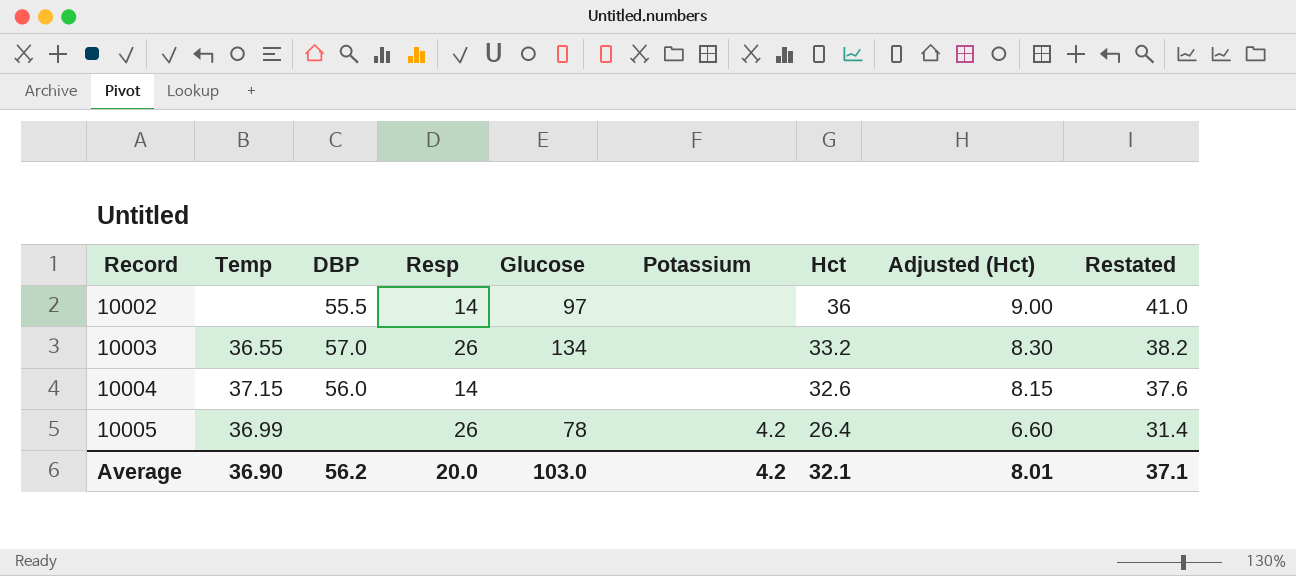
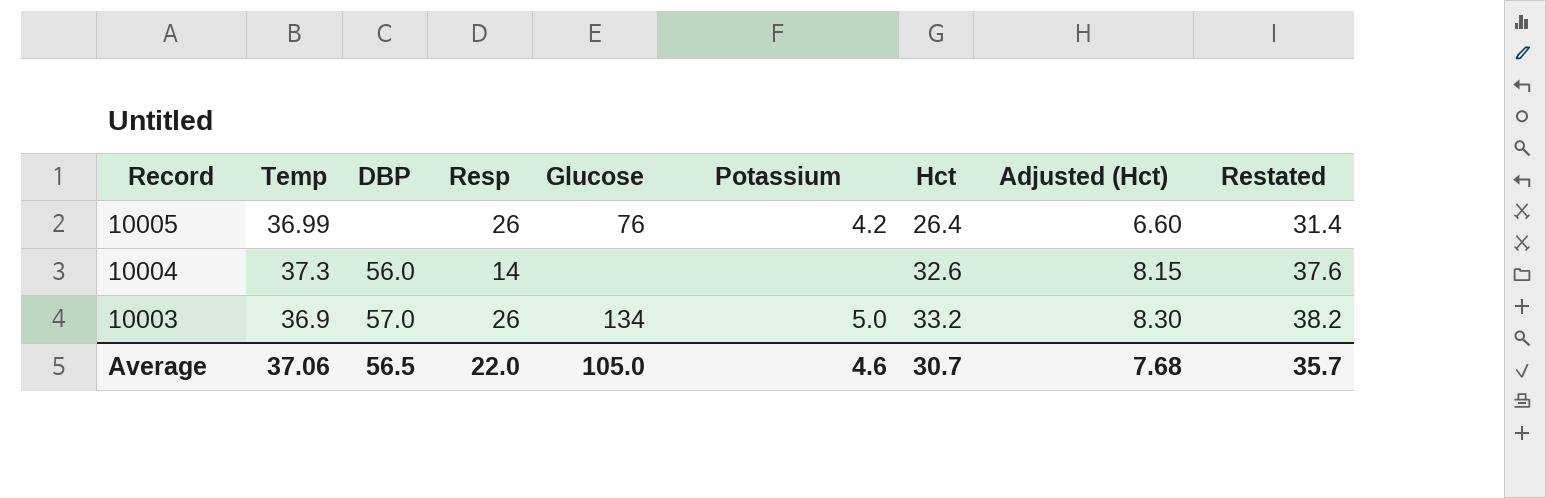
row order: Record ascending -> Record descending
row 10002: none | 55.5 | 14 | 97 | none | 36 | 9.00 | 41.0 -> none
10005 | Glucose: 78 -> 76
10004 | Temp: 37.15 -> 37.3
10003 | Temp: 36.55 -> 36.9
10003 | Potassium: none -> 5.0
Average | Temp: 36.90 -> 37.06
Average | DBP: 56.2 -> 56.5
Average | Resp: 20.0 -> 22.0
Average | Glucose: 103.0 -> 105.0
Average | Potassium: 4.2 -> 4.6
Average | Hct: 32.1 -> 30.7
Average | Adjusted (Hct): 8.01 -> 7.68
Average | Restated: 37.1 -> 35.7

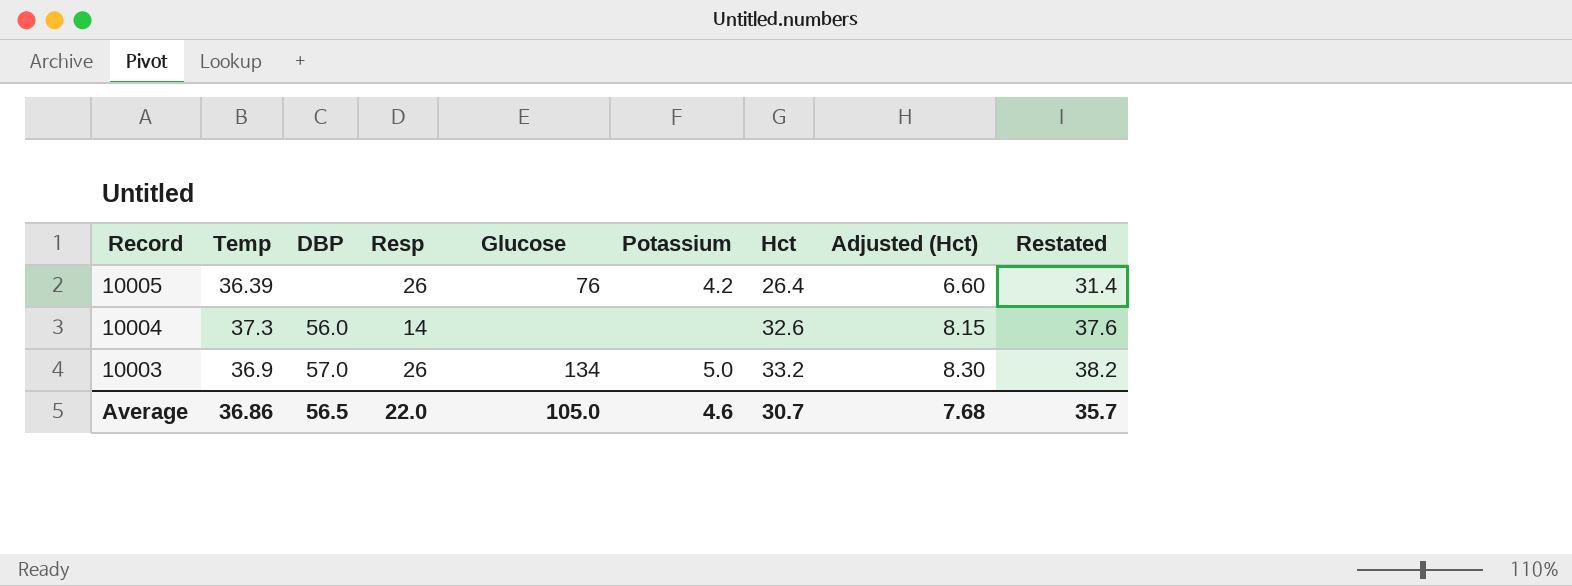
10005 | Temp: 36.99 -> 36.39
Average | Temp: 37.06 -> 36.86

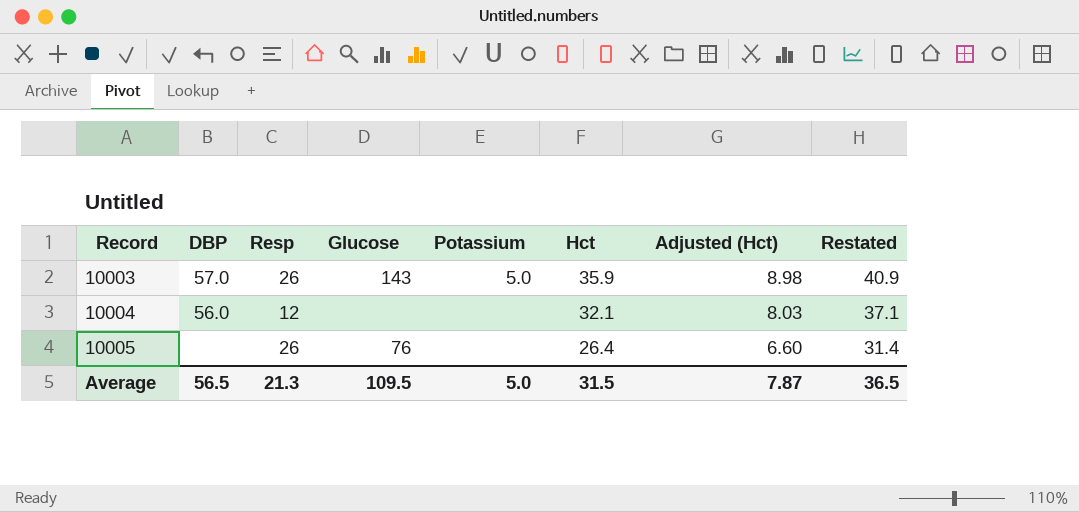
row order: Record descending -> Record ascending
column Temp | position: 2 -> none
10003 | Glucose: 134 -> 143
10003 | Hct: 33.2 -> 35.9
10003 | Adjusted (Hct): 8.30 -> 8.98
10003 | Restated: 38.2 -> 40.9
10004 | Resp: 14 -> 12
10004 | Hct: 32.6 -> 32.1
10004 | Adjusted (Hct): 8.15 -> 8.03
10004 | Restated: 37.6 -> 37.1
10005 | Potassium: 4.2 -> none
Average | Resp: 22.0 -> 21.3
Average | Glucose: 105.0 -> 109.5
Average | Potassium: 4.6 -> 5.0
Average | Hct: 30.7 -> 31.5
Average | Adjusted (Hct): 7.68 -> 7.87
Average | Restated: 35.7 -> 36.5

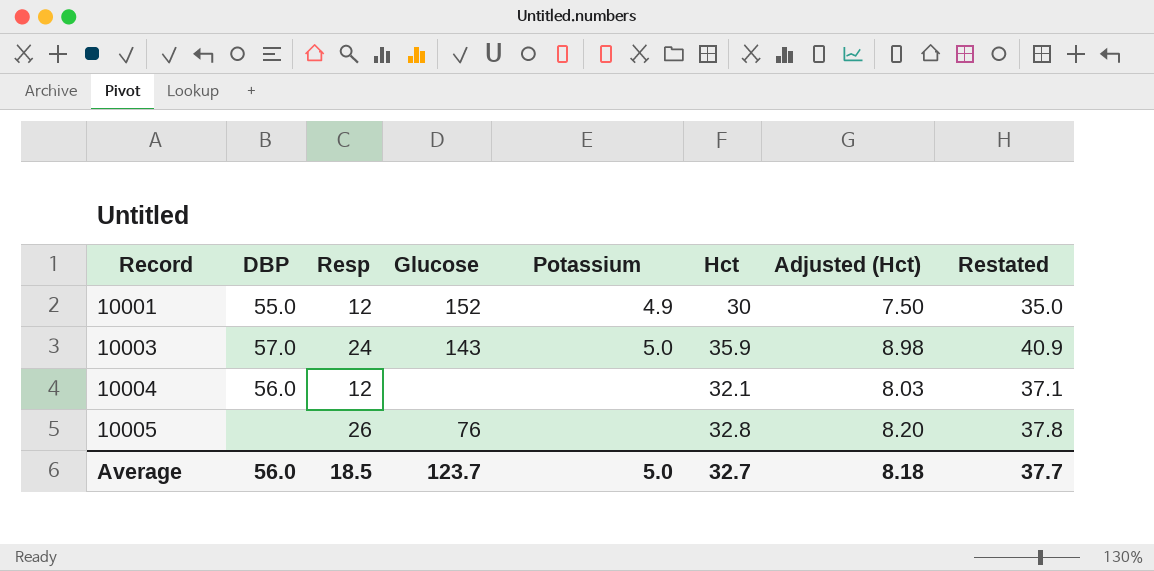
row 10001: none -> 55.0 | 12 | 152 | 4.9 | 30 | 7.50 | 35.0
10003 | Resp: 26 -> 24
10005 | Hct: 26.4 -> 32.8
10005 | Adjusted (Hct): 6.60 -> 8.20
10005 | Restated: 31.4 -> 37.8
Average | DBP: 56.5 -> 56.0
Average | Resp: 21.3 -> 18.5
Average | Glucose: 109.5 -> 123.7
Average | Hct: 31.5 -> 32.7
Average | Adjusted (Hct): 7.87 -> 8.18
Average | Restated: 36.5 -> 37.7

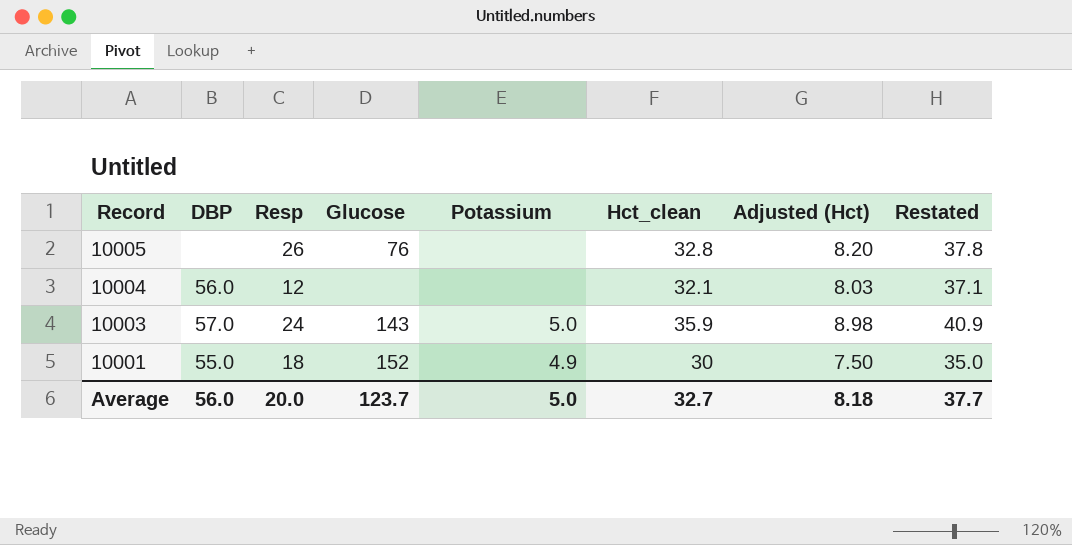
row order: Record ascending -> Record descending
column name: Hct -> Hct_clean
10001 | Resp: 12 -> 18
Average | Resp: 18.5 -> 20.0

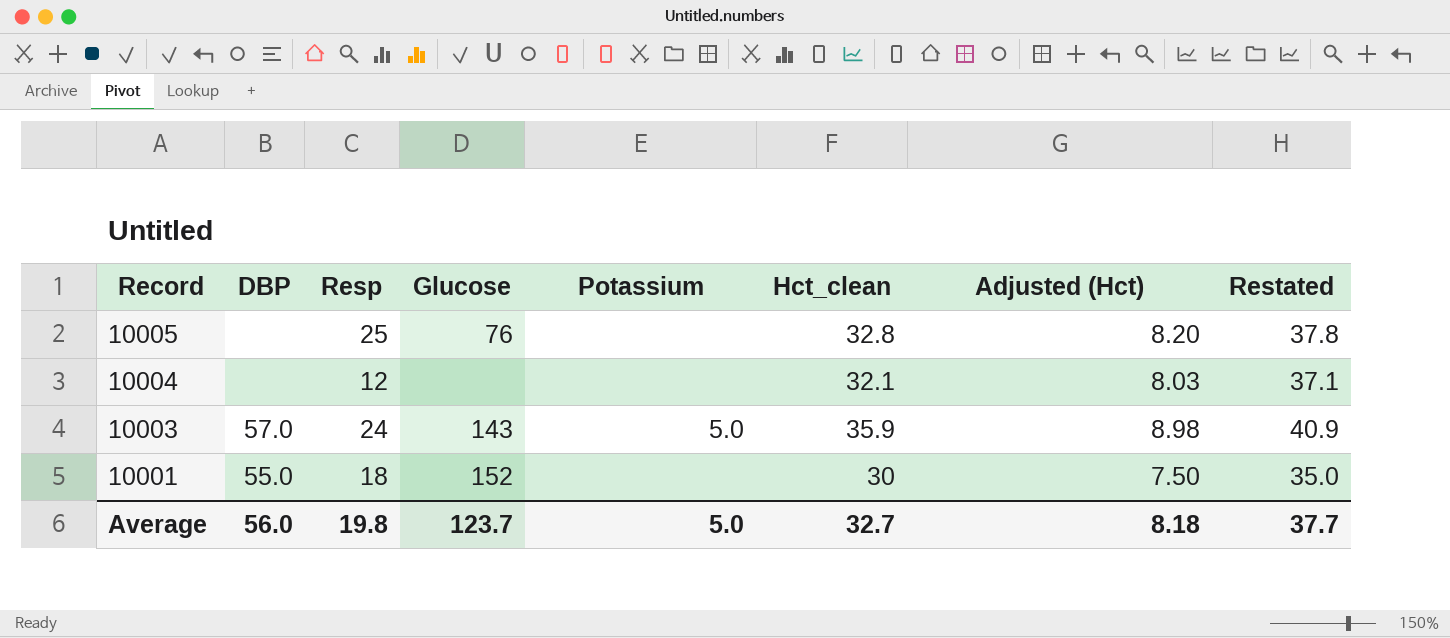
10005 | Resp: 26 -> 25
10004 | DBP: 56.0 -> none
10001 | Potassium: 4.9 -> none
Average | Resp: 20.0 -> 19.8

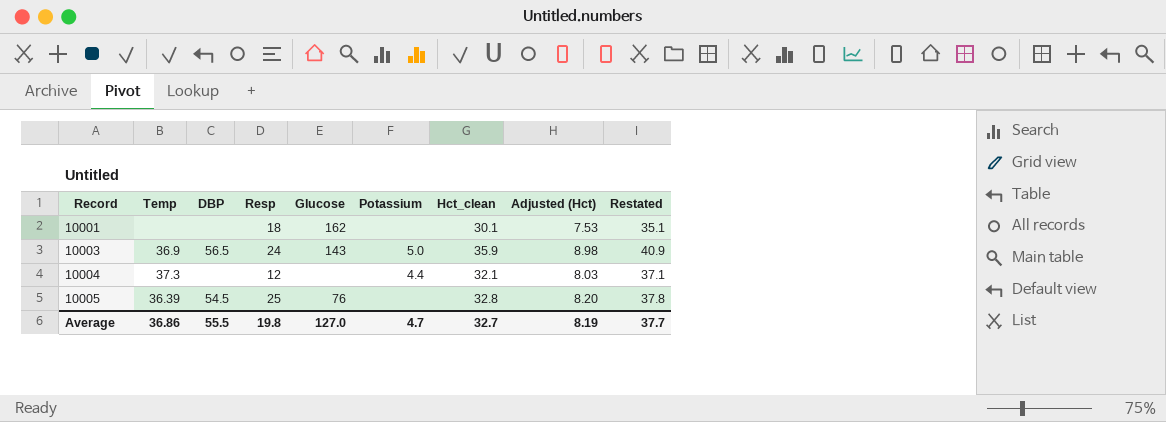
row order: Record descending -> Record ascending
column Temp | position: none -> 2
10001 | DBP: 55.0 -> none
10001 | Glucose: 152 -> 162
10001 | Hct_clean: 30 -> 30.1
10001 | Adjusted (Hct): 7.50 -> 7.53
10001 | Restated: 35.0 -> 35.1
10003 | DBP: 57.0 -> 56.5
10004 | Potassium: none -> 4.4
10005 | DBP: none -> 54.5
Average | DBP: 56.0 -> 55.5
Average | Glucose: 123.7 -> 127.0
Average | Potassium: 5.0 -> 4.7
Average | Adjusted (Hct): 8.18 -> 8.19

